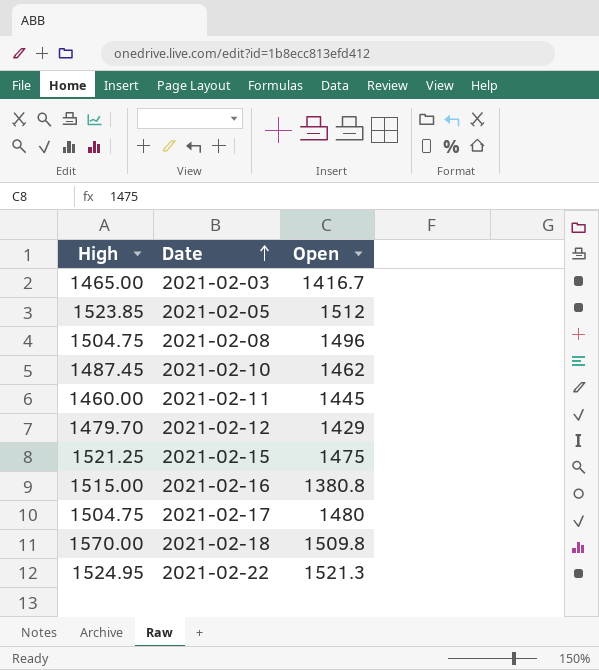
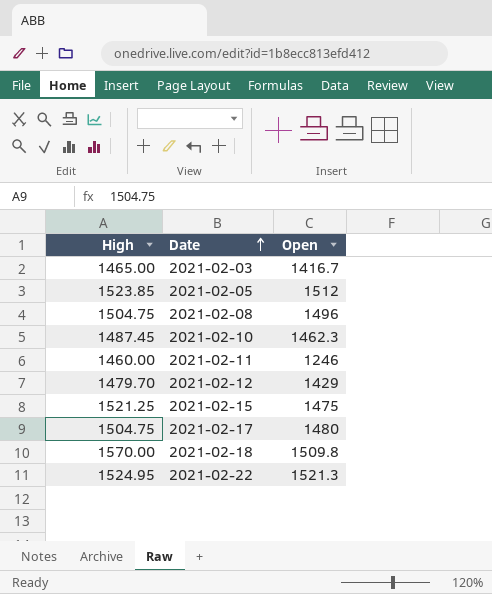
row 2021-02-16: 1515.00 | 1380.8 -> none
2021-02-10 | Open: 1462 -> 1462.3
2021-02-11 | Open: 1445 -> 1246

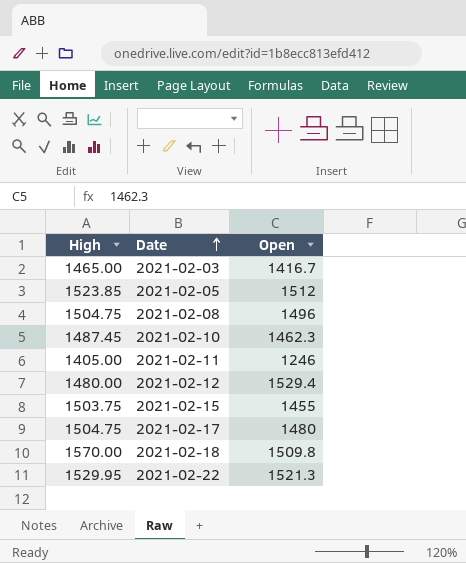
2021-02-11 | High: 1460.00 -> 1405.00
2021-02-12 | High: 1479.70 -> 1480.00
2021-02-12 | Open: 1429 -> 1529.4
2021-02-15 | High: 1521.25 -> 1503.75
2021-02-15 | Open: 1475 -> 1455
2021-02-22 | High: 1524.95 -> 1529.95

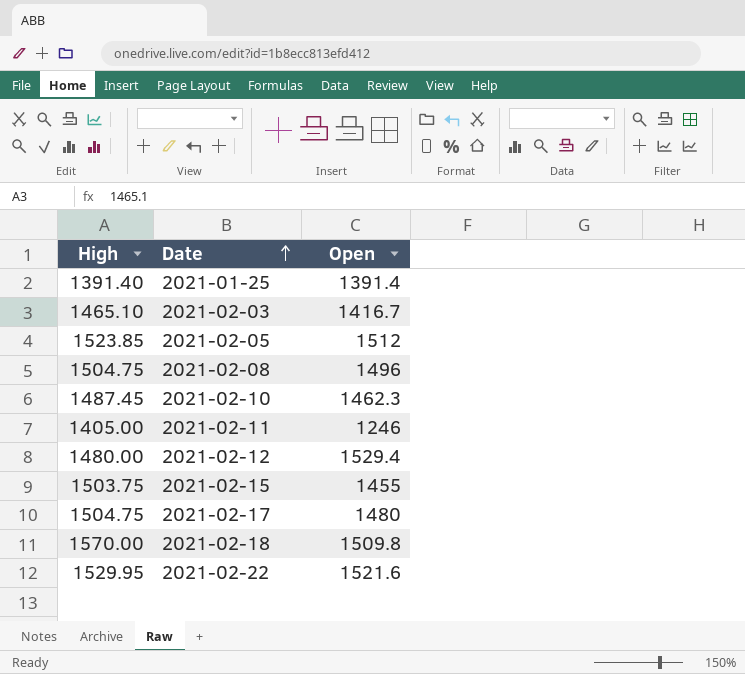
row 2021-01-25: none -> 1391.40 | 1391.4
2021-02-03 | High: 1465.00 -> 1465.10
2021-02-22 | Open: 1521.3 -> 1521.6

